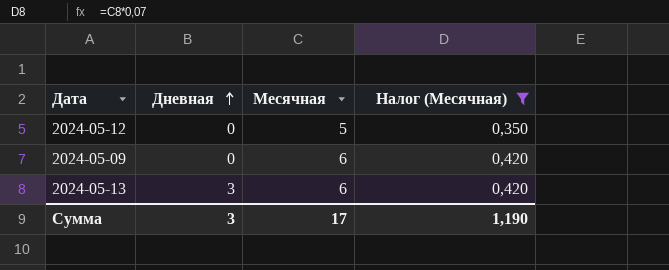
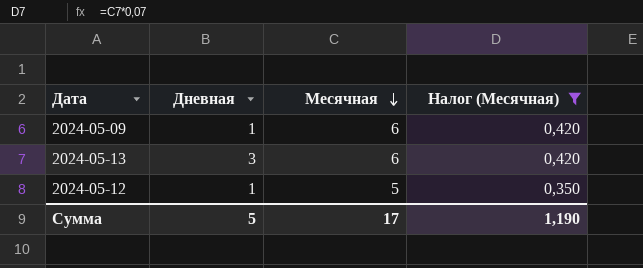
row order: Дневная ascending -> Месячная descending
2024-05-09 | Дневная: 0 -> 1
2024-05-12 | Дневная: 0 -> 1
Сумма | Дневная: 3 -> 5

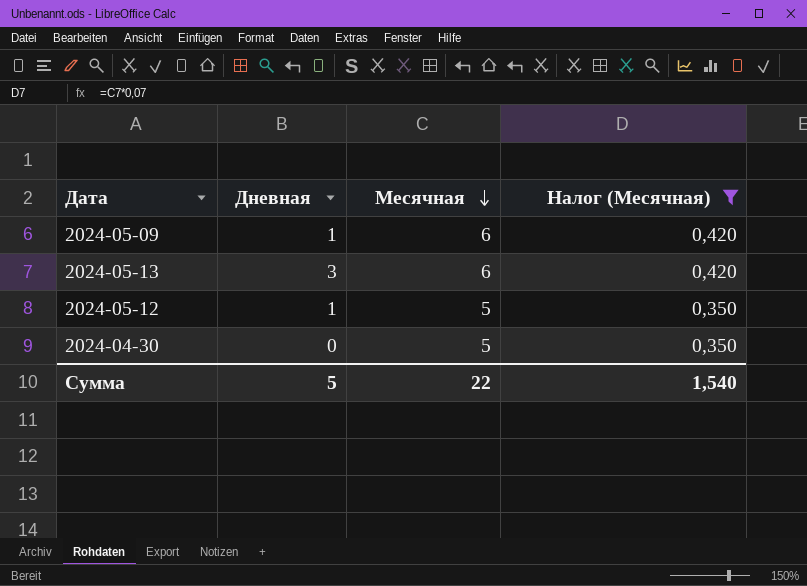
row 2024-04-30: none -> 0 | 5 | 0,350
Сумма | Месячная: 17 -> 22
Сумма | Налог (Месячная): 1,190 -> 1,540

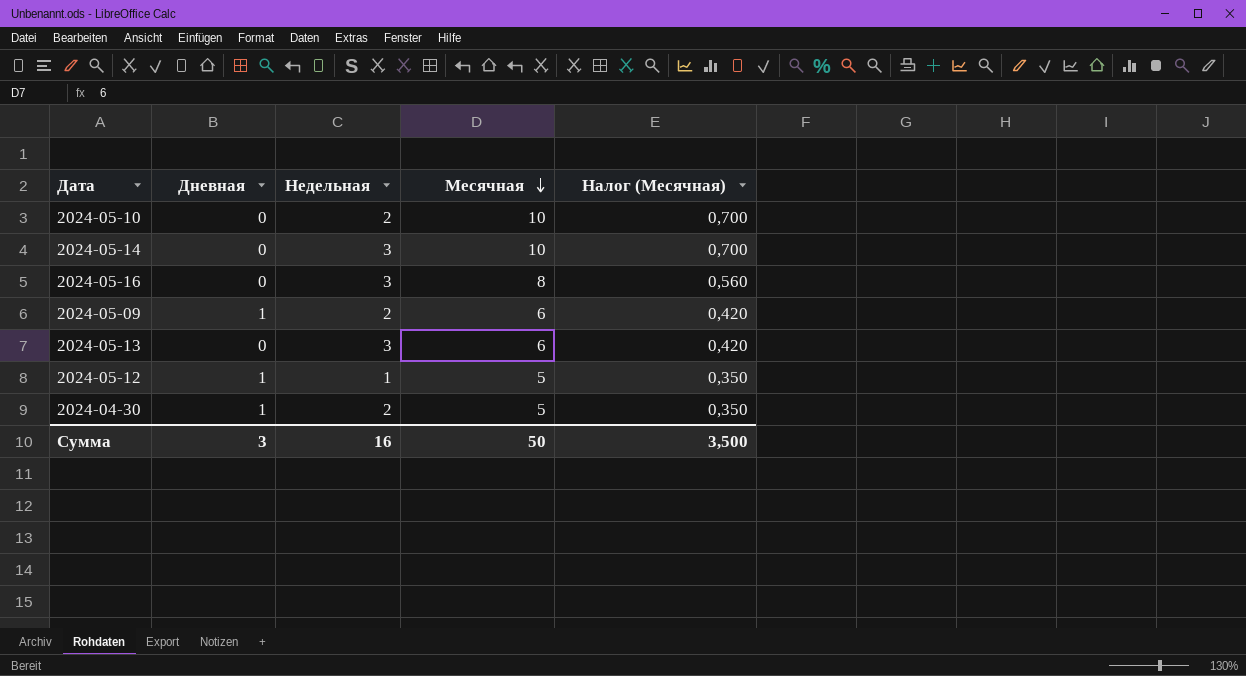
filter: Налог (Месячная) <= 0,420 -> none
column Недельная | position: none -> 3
2024-05-13 | Дневная: 3 -> 0
2024-04-30 | Дневная: 0 -> 1
Сумма | Дневная: 5 -> 3
Сумма | Месячная: 22 -> 50
Сумма | Налог (Месячная): 1,540 -> 3,500

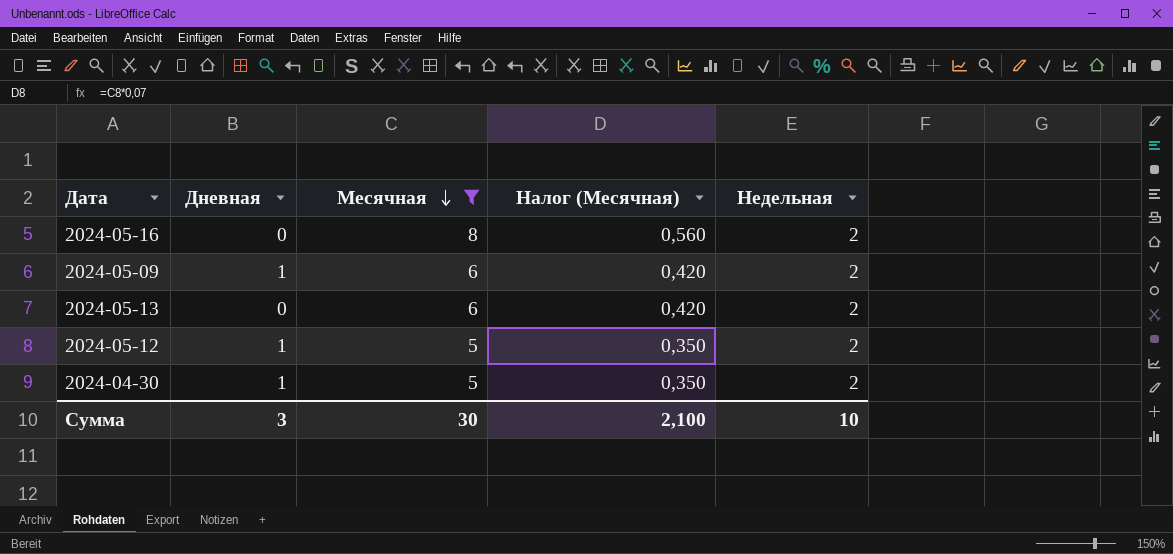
filter: none -> Месячная != 10
column Недельная | position: 3 -> 5
2024-05-16 | Недельная: 3 -> 2
2024-05-13 | Недельная: 3 -> 2
2024-05-12 | Недельная: 1 -> 2
Сумма | Месячная: 50 -> 30
Сумма | Налог (Месячная): 3,500 -> 2,100
Сумма | Недельная: 16 -> 10

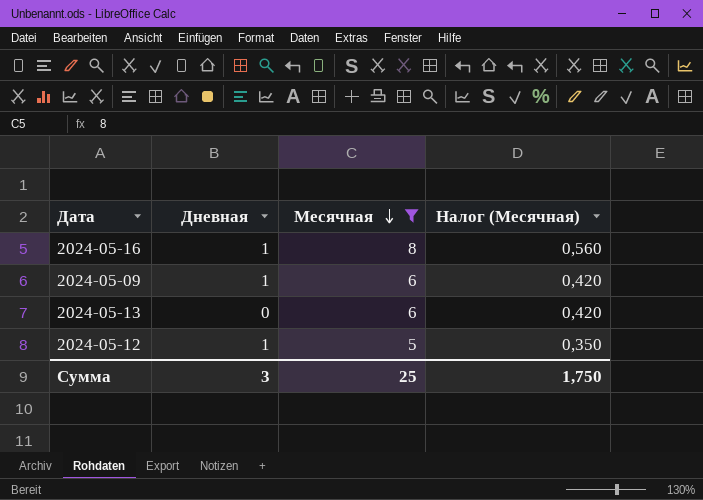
column Недельная | position: 5 -> none
row 2024-04-30: 1 | 5 | 0,350 | 2 -> none
2024-05-16 | Дневная: 0 -> 1
Сумма | Месячная: 30 -> 25
Сумма | Налог (Месячная): 2,100 -> 1,750

